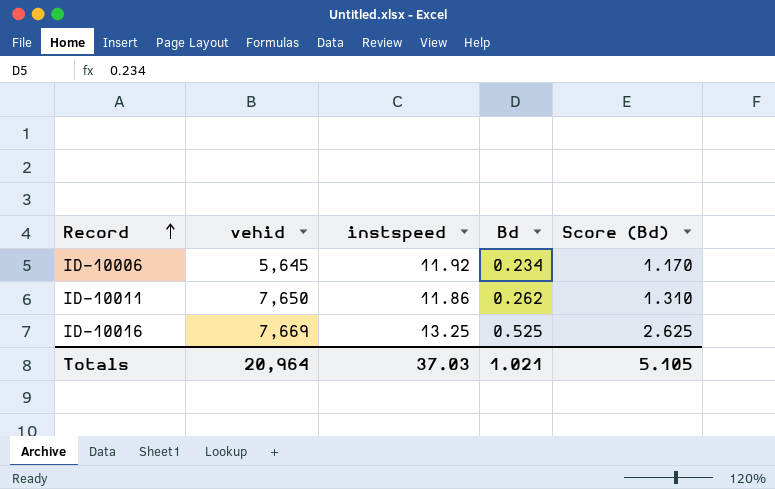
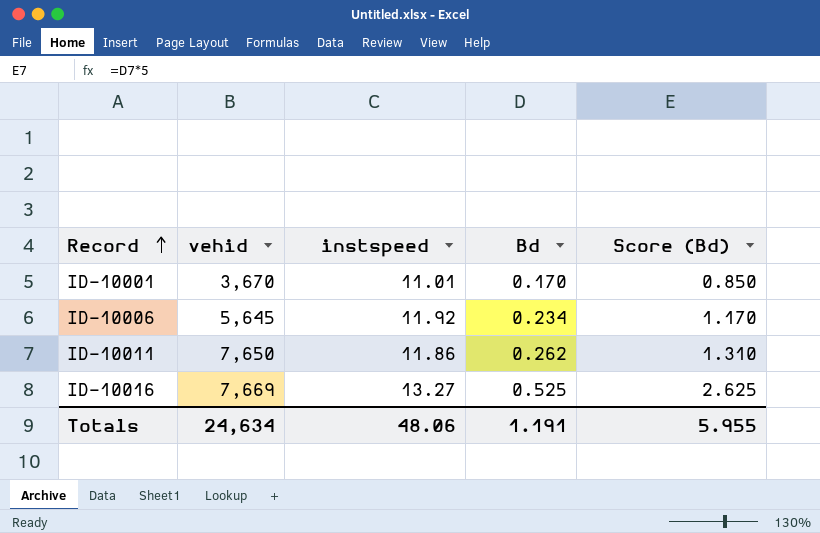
row ID-10001: none -> 3,670 | 11.01 | 0.170 | 0.850
ID-10016 | instspeed: 13.25 -> 13.27
Totals | vehid: 20,964 -> 24,634
Totals | instspeed: 37.03 -> 48.06
Totals | Bd: 1.021 -> 1.191
Totals | Score (Bd): 5.105 -> 5.955

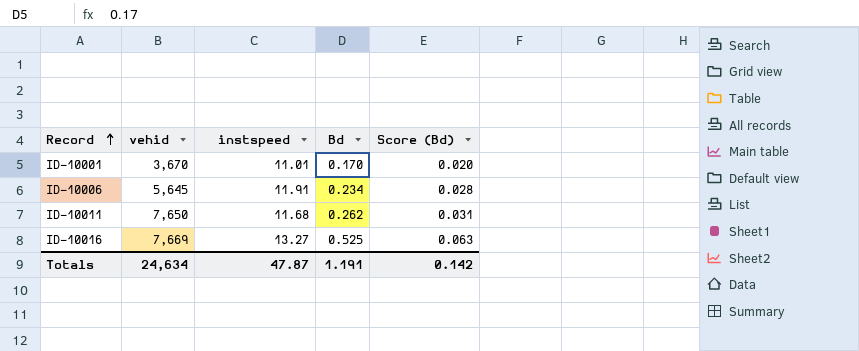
column Score (Bd) | formula: [Bd] * 5 -> [Bd] * 0.12
ID-10006 | instspeed: 11.92 -> 11.91
ID-10011 | instspeed: 11.86 -> 11.68
Totals | instspeed: 48.06 -> 47.87
Totals | Score (Bd): 5.955 -> 0.142

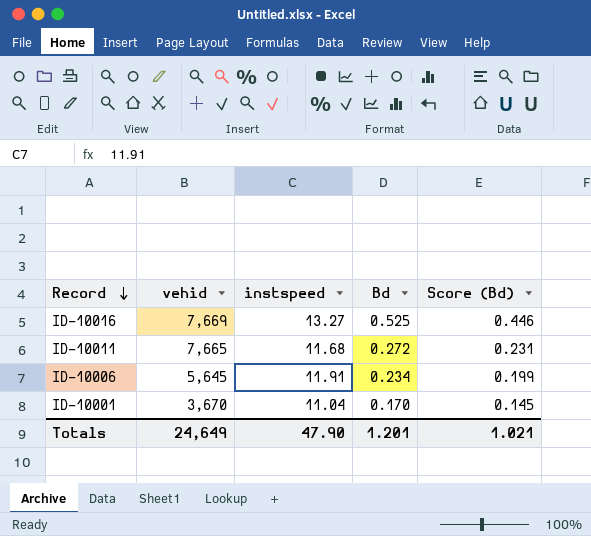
row order: Record ascending -> Record descending
column Score (Bd) | formula: [Bd] * 0.12 -> [Bd] * 0.85
ID-10011 | vehid: 7,650 -> 7,665
ID-10011 | Bd: 0.262 -> 0.272
ID-10001 | instspeed: 11.01 -> 11.04
Totals | vehid: 24,634 -> 24,649
Totals | instspeed: 47.87 -> 47.90
Totals | Bd: 1.191 -> 1.201
Totals | Score (Bd): 0.142 -> 1.021

